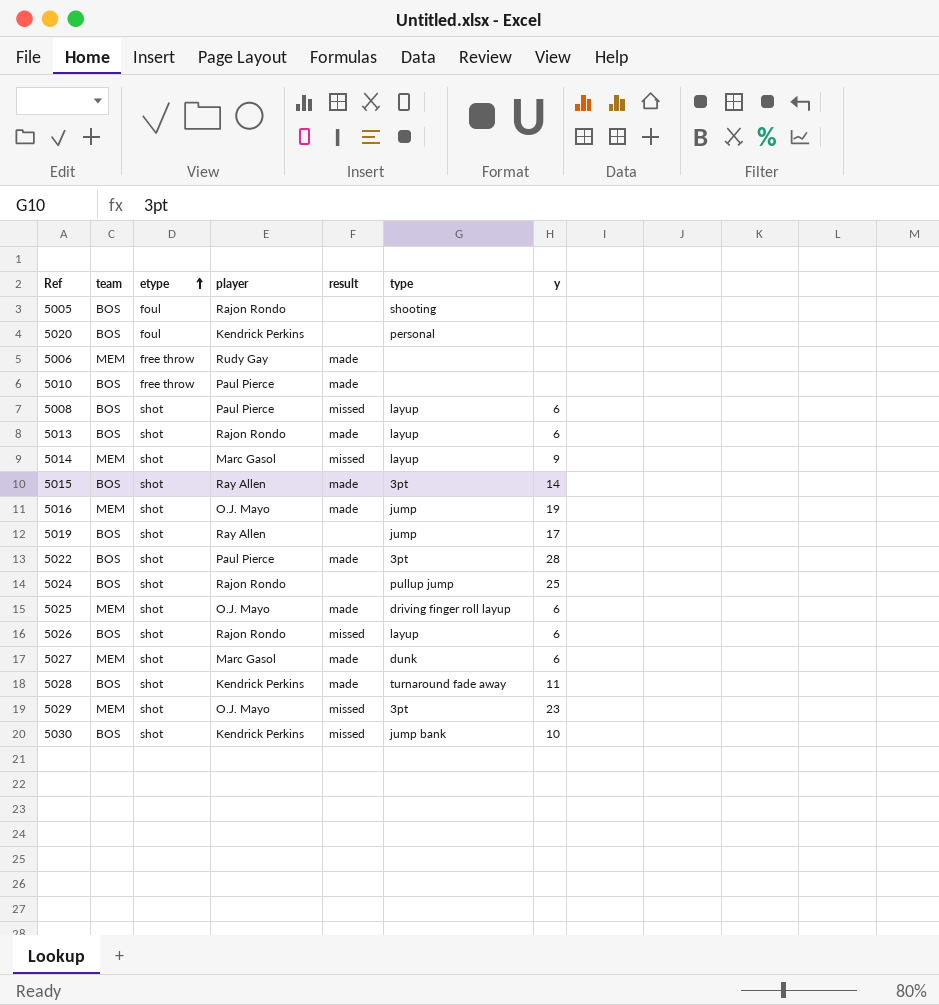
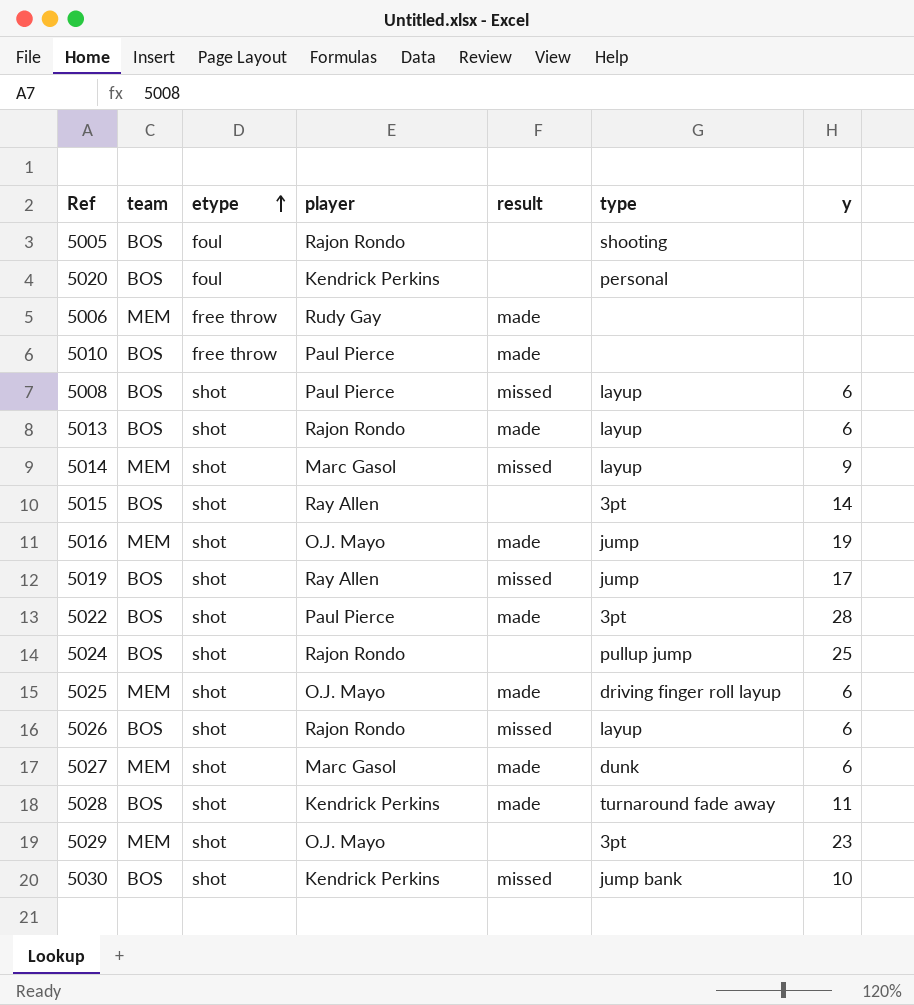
5015 | result: made -> none
5019 | result: none -> missed
5029 | result: missed -> none

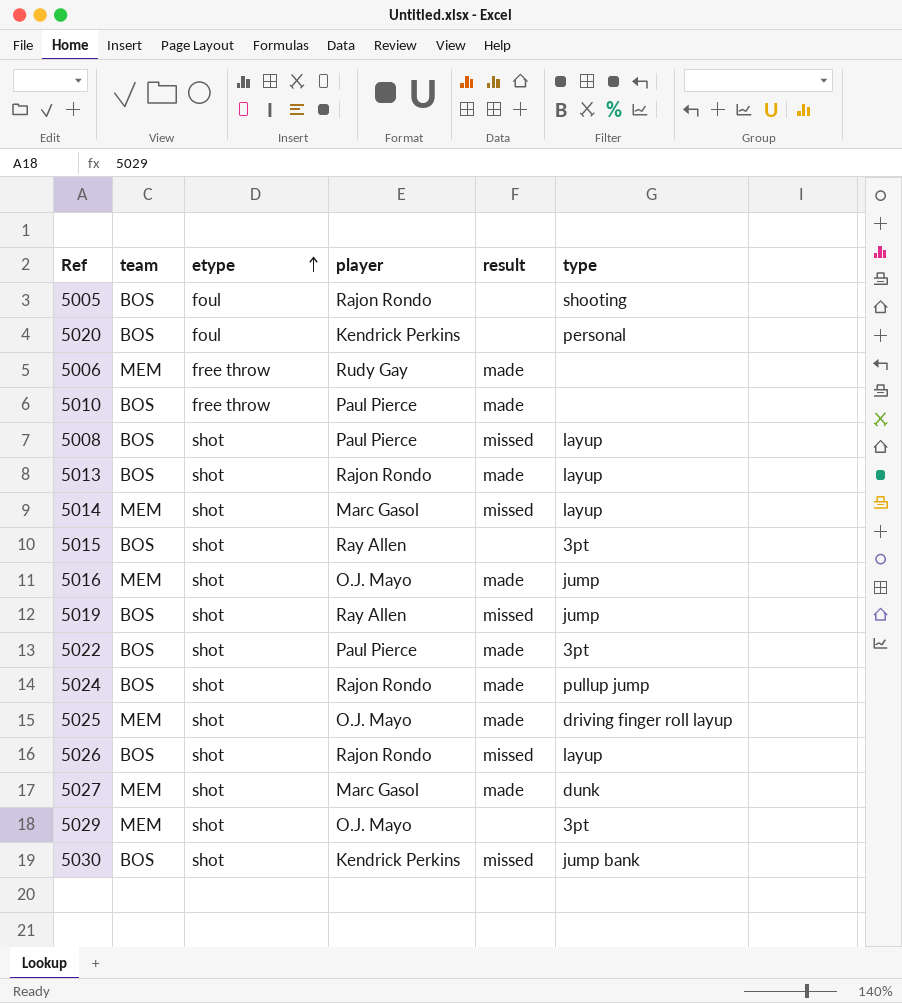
column y | position: 7 -> none
row 5028: BOS | shot | Kendrick Perkins | made | turnaround fade away | 11 -> none
5024 | result: none -> made

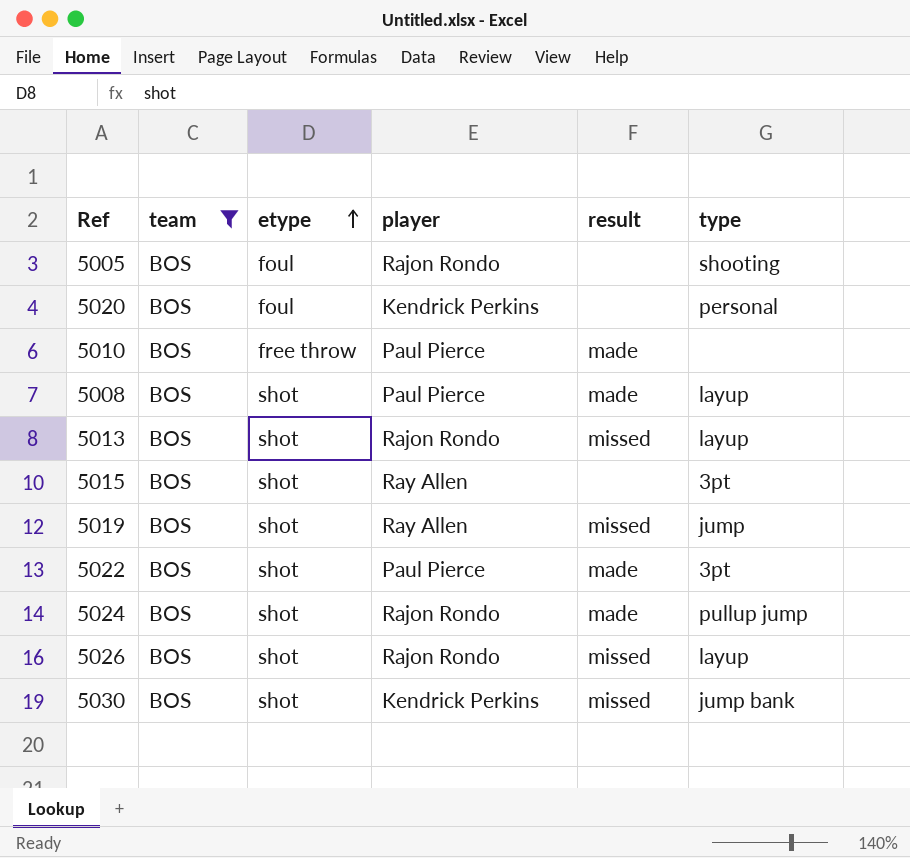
filter: none -> team = BOS
5008 | result: missed -> made
5013 | result: made -> missed

